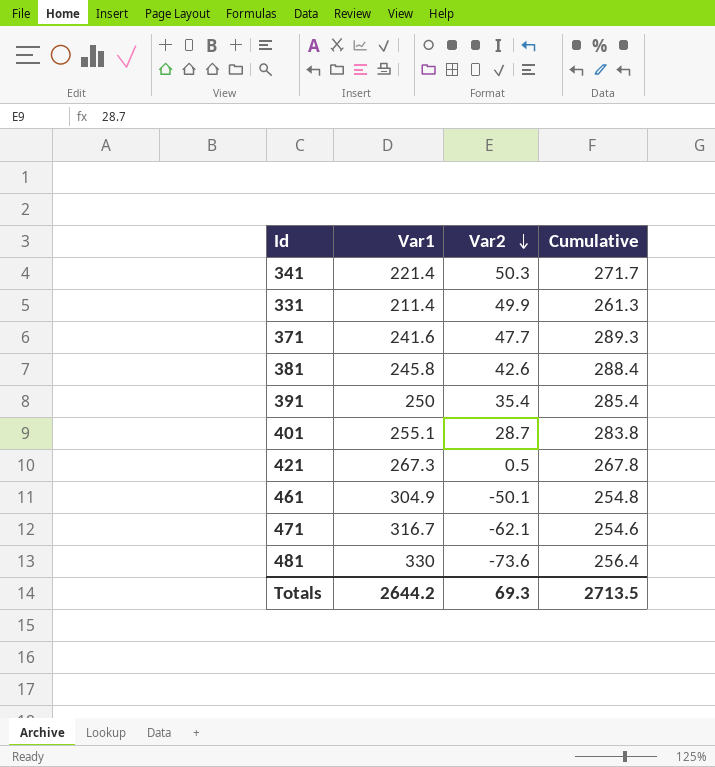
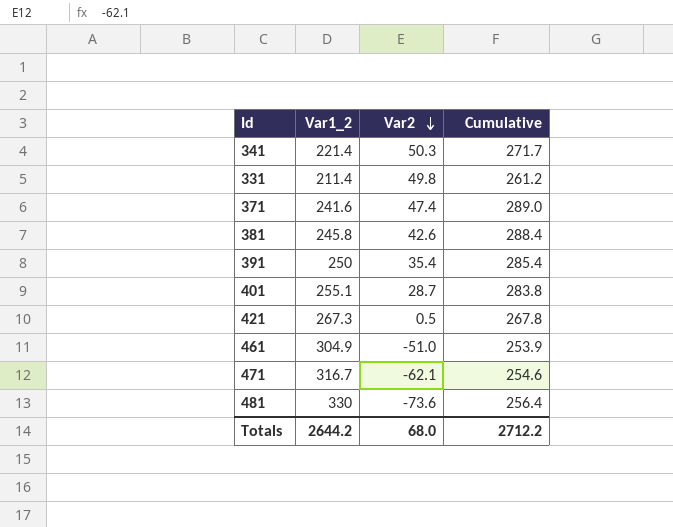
column name: Var1 -> Var1_2
331 | Var2: 49.9 -> 49.8
331 | Cumulative: 261.3 -> 261.2
371 | Var2: 47.7 -> 47.4
371 | Cumulative: 289.3 -> 289.0
461 | Var2: -50.1 -> -51.0
461 | Cumulative: 254.8 -> 253.9
Totals | Var2: 69.3 -> 68.0
Totals | Cumulative: 2713.5 -> 2712.2

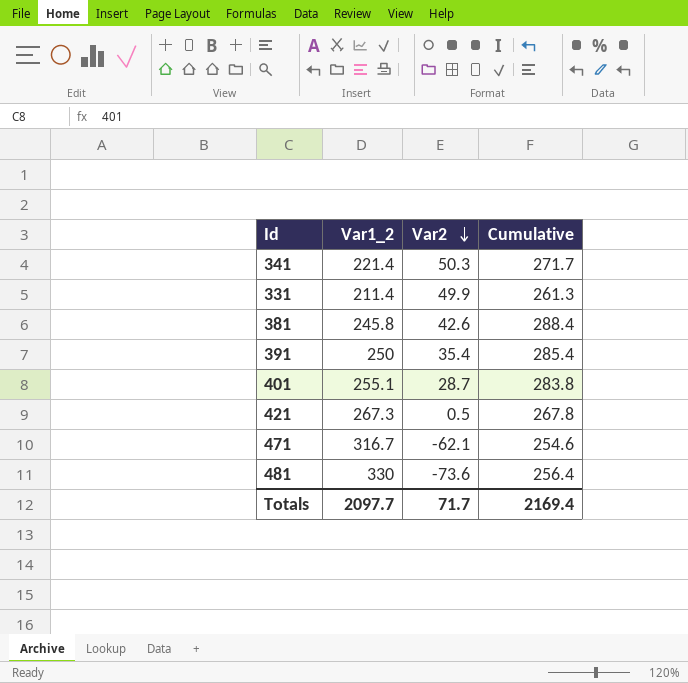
row 371: 241.6 | 47.4 | 289.0 -> none
row 461: 304.9 | -51.0 | 253.9 -> none
331 | Var2: 49.8 -> 49.9
331 | Cumulative: 261.2 -> 261.3
Totals | Var1_2: 2644.2 -> 2097.7
Totals | Var2: 68.0 -> 71.7
Totals | Cumulative: 2712.2 -> 2169.4

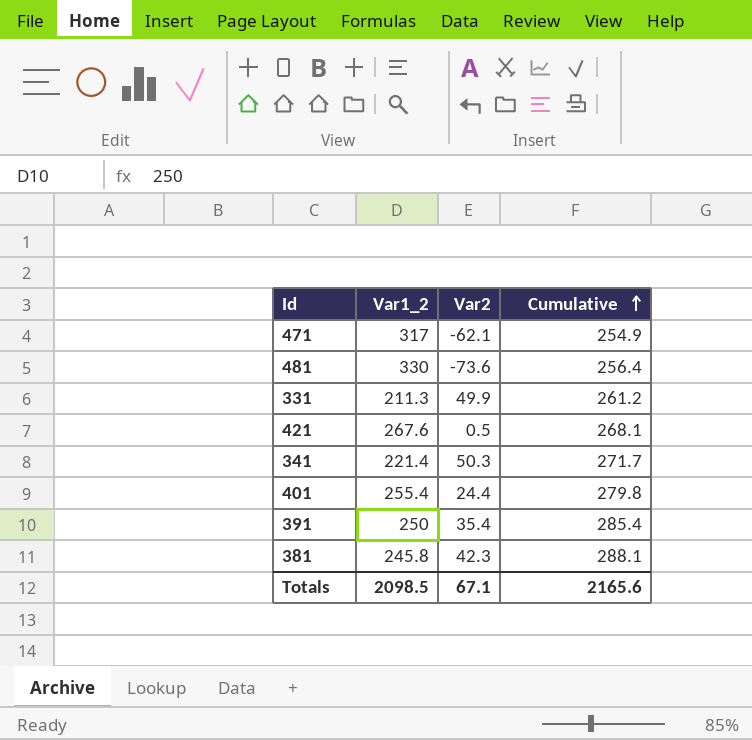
row order: Var2 descending -> Cumulative ascending
471 | Var1_2: 316.7 -> 317
471 | Cumulative: 254.6 -> 254.9
331 | Var1_2: 211.4 -> 211.3
331 | Cumulative: 261.3 -> 261.2
421 | Var1_2: 267.3 -> 267.6
421 | Cumulative: 267.8 -> 268.1
401 | Var1_2: 255.1 -> 255.4
401 | Var2: 28.7 -> 24.4
401 | Cumulative: 283.8 -> 279.8
381 | Var2: 42.6 -> 42.3
381 | Cumulative: 288.4 -> 288.1
Totals | Var1_2: 2097.7 -> 2098.5
Totals | Var2: 71.7 -> 67.1
Totals | Cumulative: 2169.4 -> 2165.6

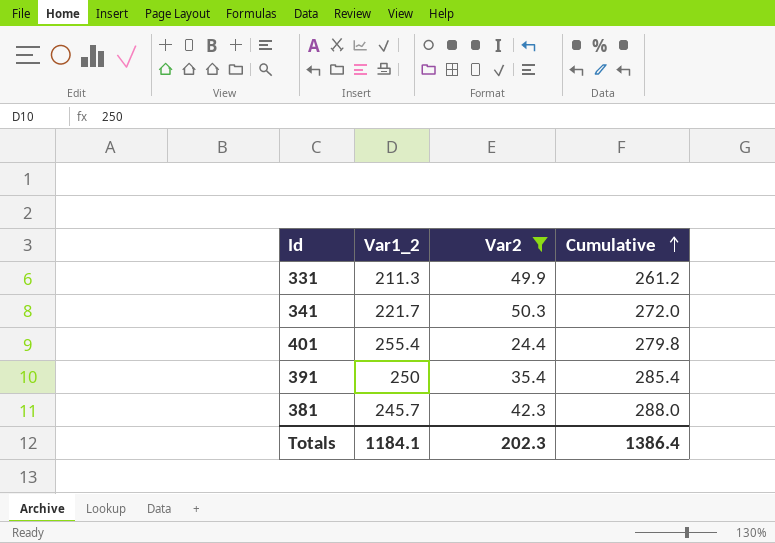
filter: none -> Var2 >= 24.4
341 | Var1_2: 221.4 -> 221.7
341 | Cumulative: 271.7 -> 272.0
381 | Var1_2: 245.8 -> 245.7
381 | Cumulative: 288.1 -> 288.0
Totals | Var1_2: 2098.5 -> 1184.1
Totals | Var2: 67.1 -> 202.3
Totals | Cumulative: 2165.6 -> 1386.4

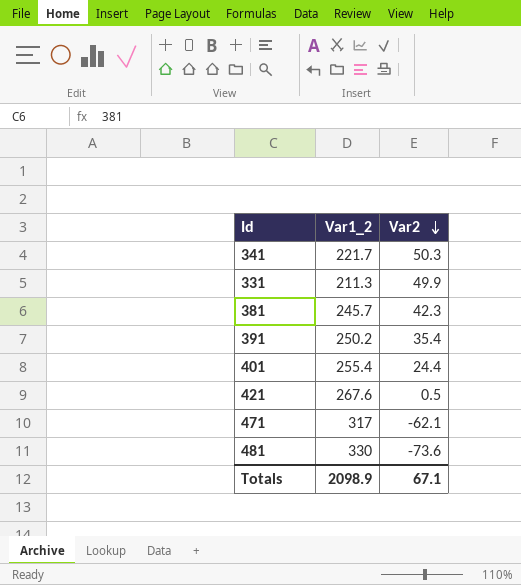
filter: Var2 >= 24.4 -> none
row order: Cumulative ascending -> Var2 descending
column Cumulative | formula: [Var1_2] + [Var2] -> none
391 | Var1_2: 250 -> 250.2
Totals | Var1_2: 1184.1 -> 2098.9
Totals | Var2: 202.3 -> 67.1

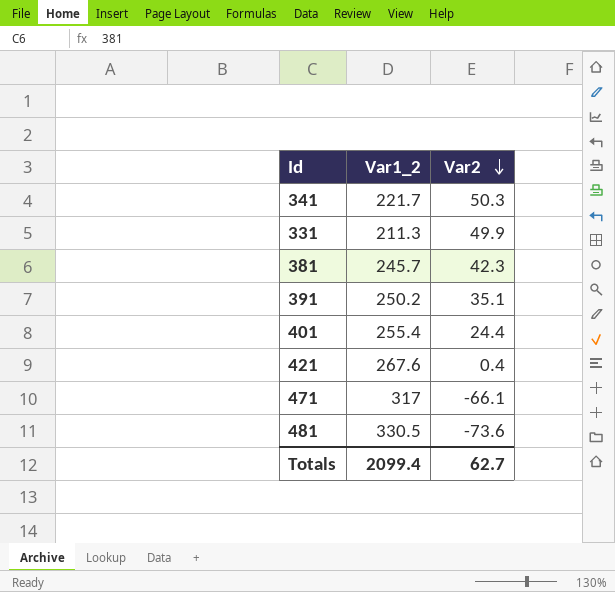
391 | Var2: 35.4 -> 35.1
421 | Var2: 0.5 -> 0.4
471 | Var2: -62.1 -> -66.1
481 | Var1_2: 330 -> 330.5
Totals | Var1_2: 2098.9 -> 2099.4
Totals | Var2: 67.1 -> 62.7

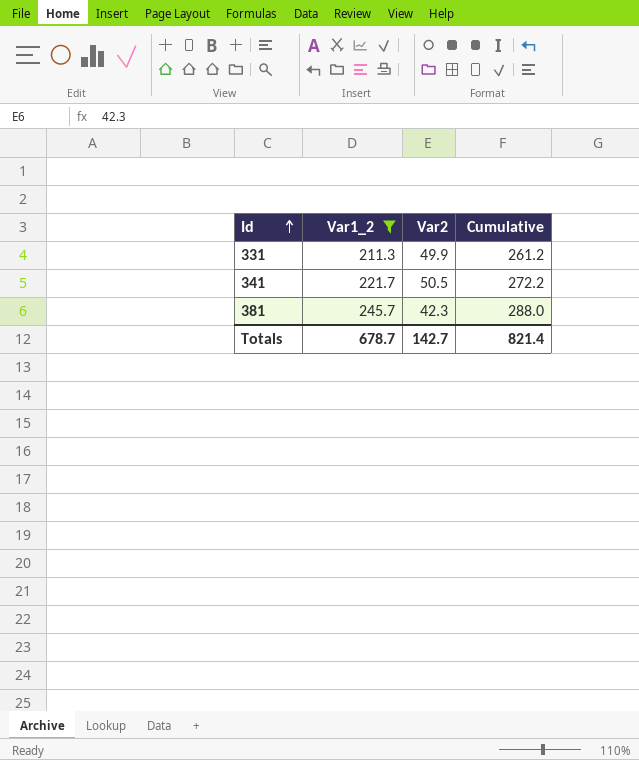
filter: none -> Var1_2 <= 245.7
row order: Var2 descending -> Id ascending
column Cumulative | formula: none -> [Var1_2] + [Var2]
341 | Var2: 50.3 -> 50.5
Totals | Var1_2: 2099.4 -> 678.7
Totals | Var2: 62.7 -> 142.7

